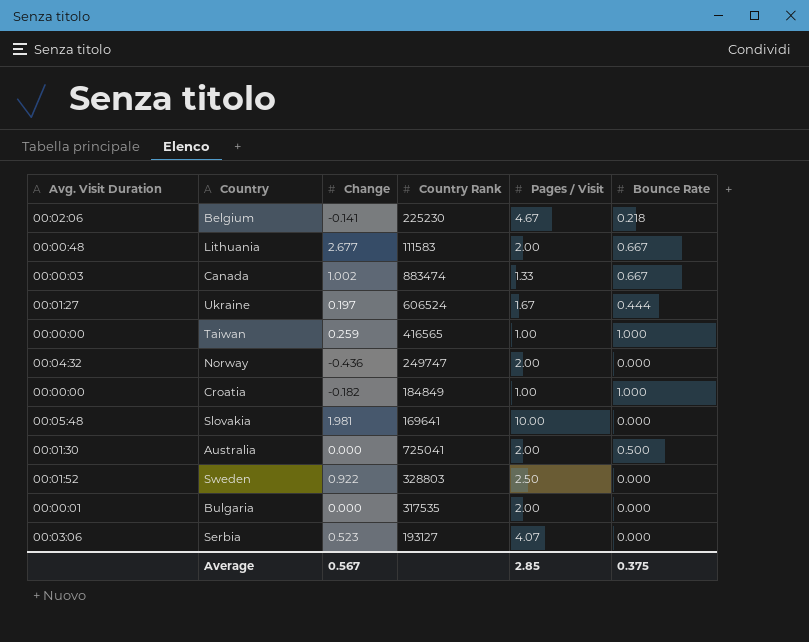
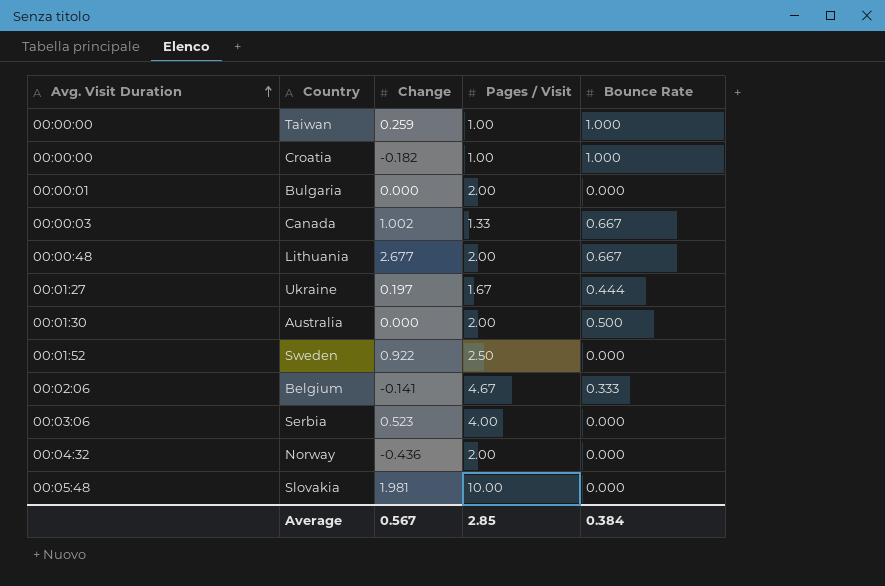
row order: none -> Avg. Visit Duration ascending
column Country Rank | position: 4 -> none
Belgium | Bounce Rate: 0.218 -> 0.333
Serbia | Pages / Visit: 4.07 -> 4.00
Average | Bounce Rate: 0.375 -> 0.384

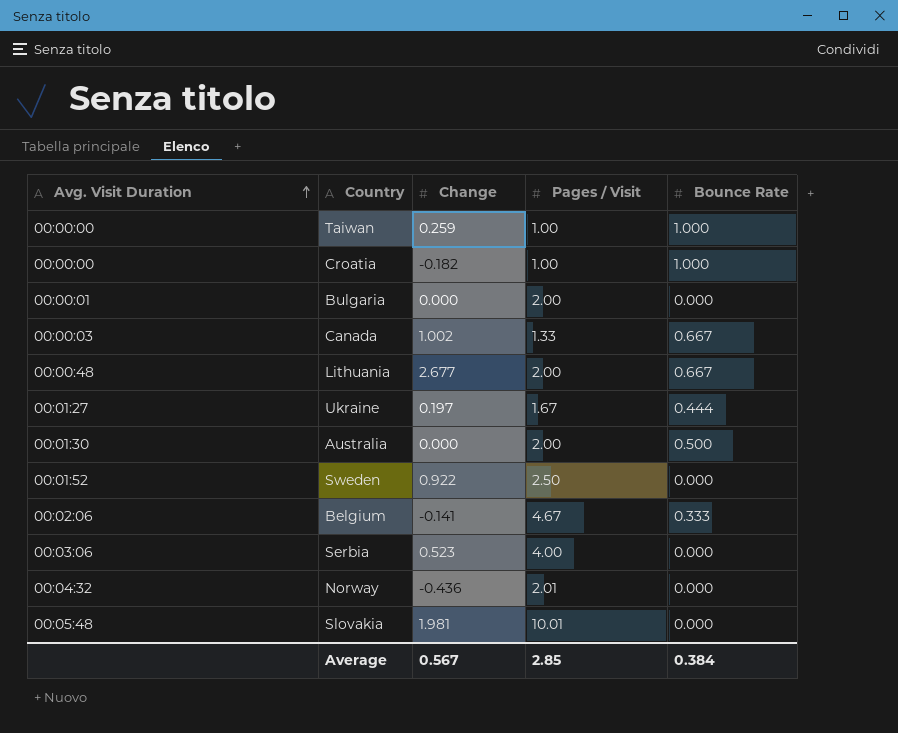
Norway | Pages / Visit: 2.00 -> 2.01
Slovakia | Pages / Visit: 10.00 -> 10.01

